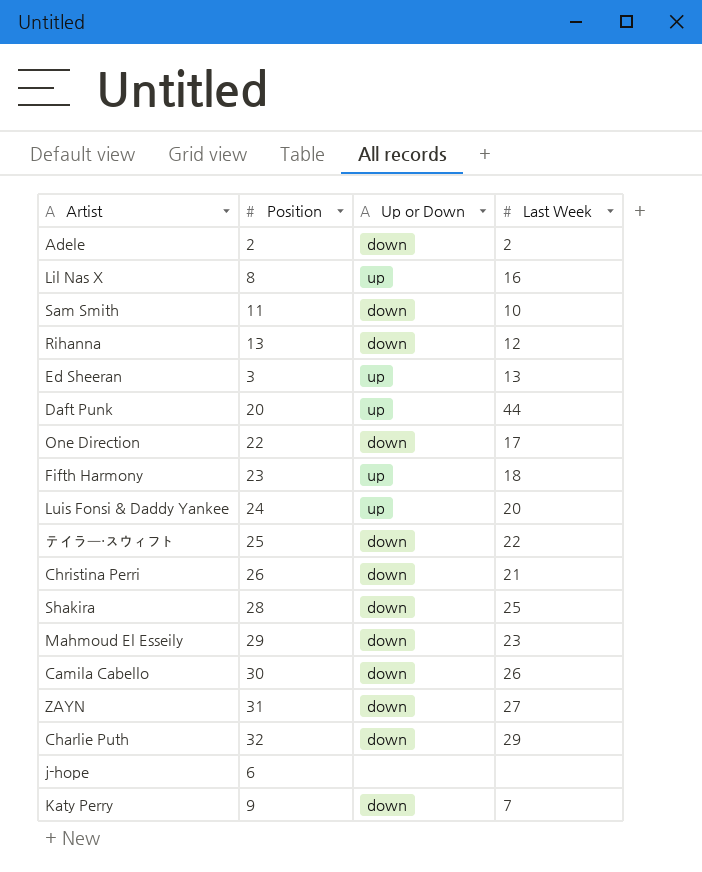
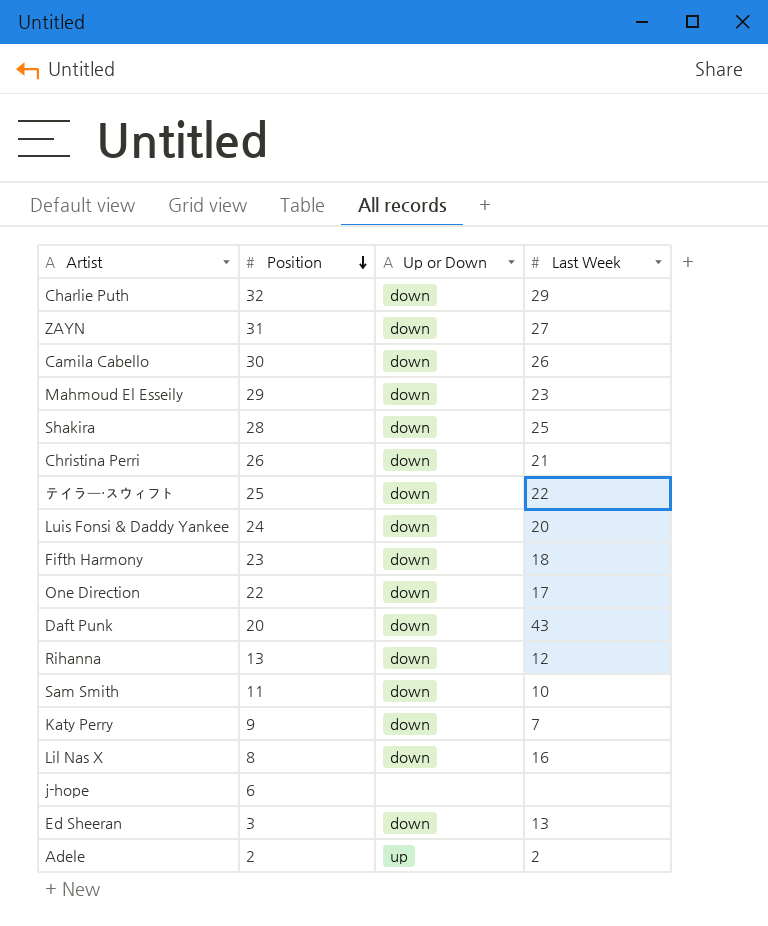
row order: none -> Position descending
Luis Fonsi & Daddy Yankee | Up or Down: up -> down
Fifth Harmony | Up or Down: up -> down
Daft Punk | Up or Down: up -> down
Daft Punk | Last Week: 44 -> 43
Lil Nas X | Up or Down: up -> down
Ed Sheeran | Up or Down: up -> down
Adele | Up or Down: down -> up

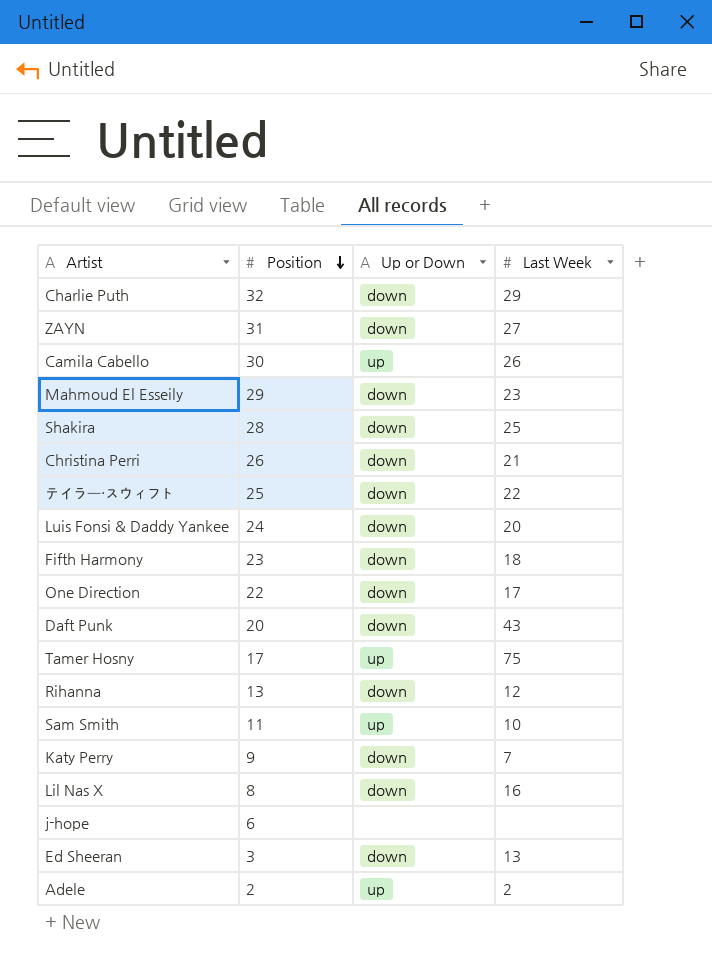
Camila Cabello | Up or Down: down -> up
row Tamer Hosny: none -> 17 | up | 75
Sam Smith | Up or Down: down -> up

